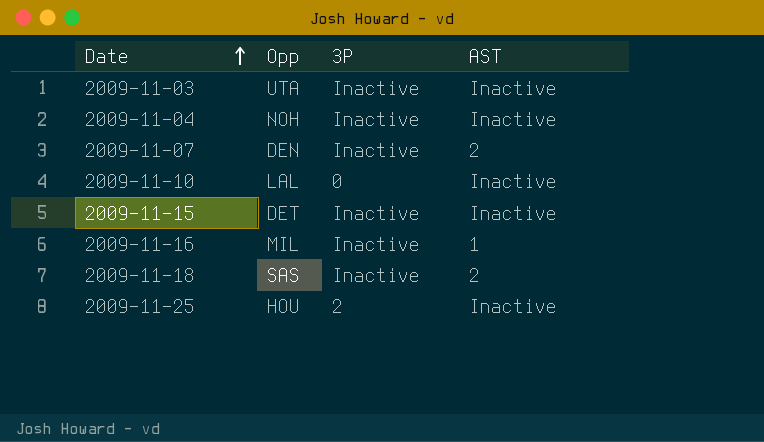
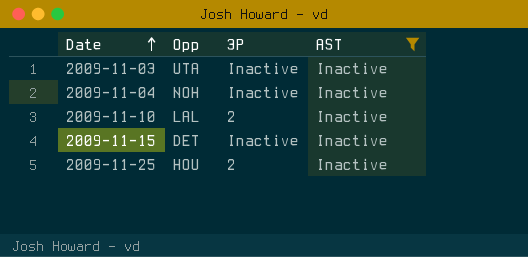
filter: none -> AST = Inactive
2009-11-10 | 3P: 0 -> 2

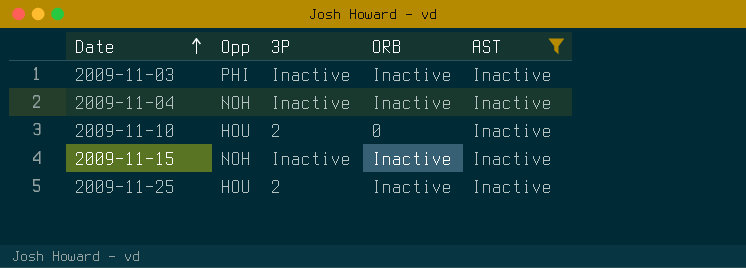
column ORB | position: none -> 4
2009-11-03 | Opp: UTA -> PHI
2009-11-10 | Opp: LAL -> HOU
2009-11-15 | Opp: DET -> NOH

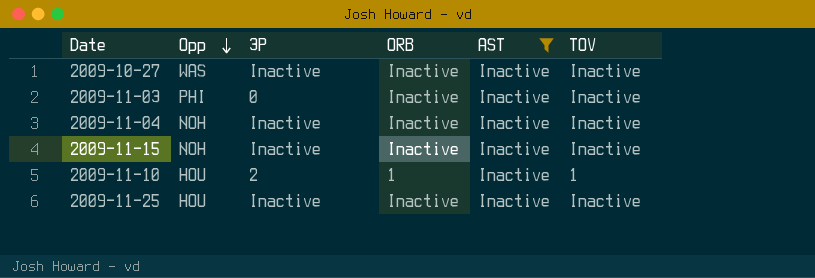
row order: Date ascending -> Opp descending
column TOV | position: none -> 6
row 2009-10-27: none -> WAS | Inactive | Inactive | Inactive | Inactive
2009-11-03 | 3P: Inactive -> 0
2009-11-10 | ORB: 0 -> 1
2009-11-25 | 3P: 2 -> Inactive

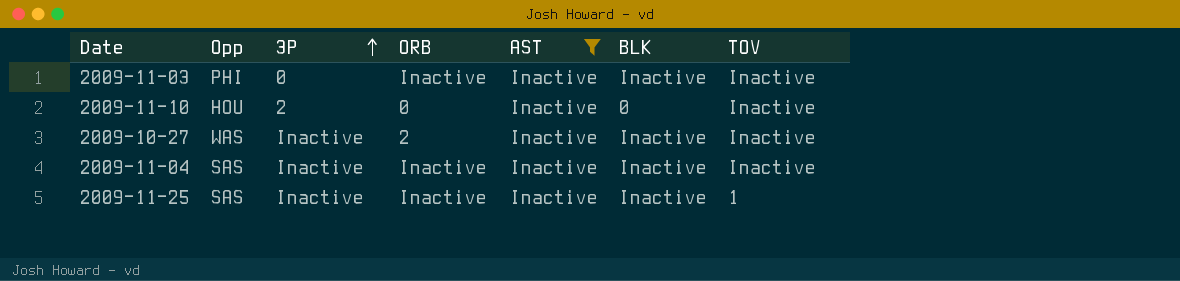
row order: Opp descending -> 3P ascending
column BLK | position: none -> 6
row 2009-11-15: NOH | Inactive | Inactive | Inactive | Inactive -> none
2009-11-10 | ORB: 1 -> 0
2009-11-10 | TOV: 1 -> Inactive
2009-10-27 | ORB: Inactive -> 2
2009-11-04 | Opp: NOH -> SAS
2009-11-25 | Opp: HOU -> SAS
2009-11-25 | TOV: Inactive -> 1

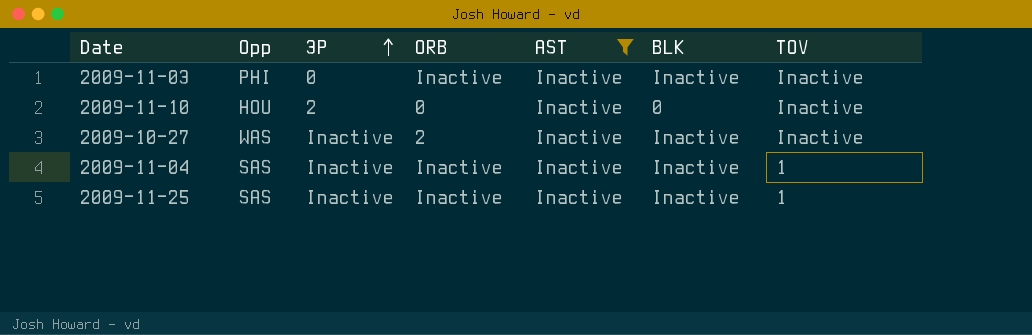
2009-11-04 | TOV: Inactive -> 1

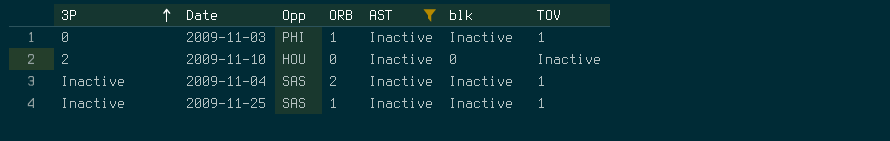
column 3P | position: 3 -> 1
column name: BLK -> blk
row 2009-10-27: WAS | Inactive | 2 | Inactive | Inactive | Inactive -> none
2009-11-03 | ORB: Inactive -> 1
2009-11-03 | TOV: Inactive -> 1
2009-11-04 | ORB: Inactive -> 2
2009-11-25 | ORB: Inactive -> 1

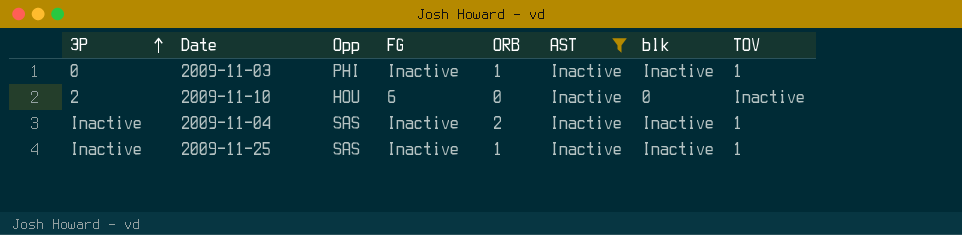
column FG | position: none -> 4

